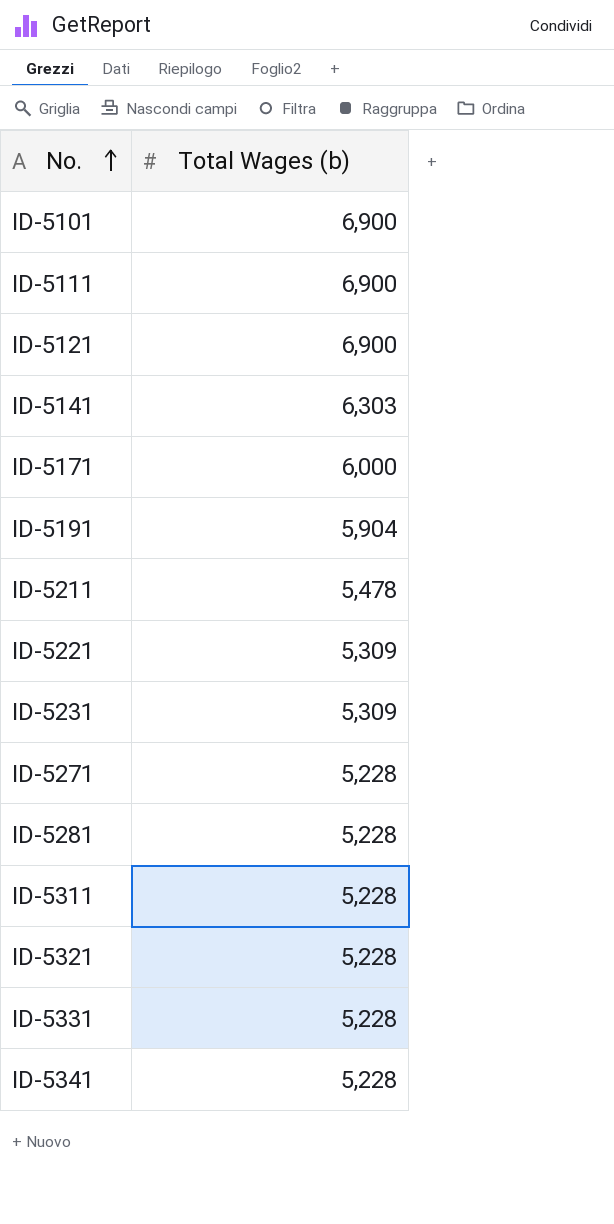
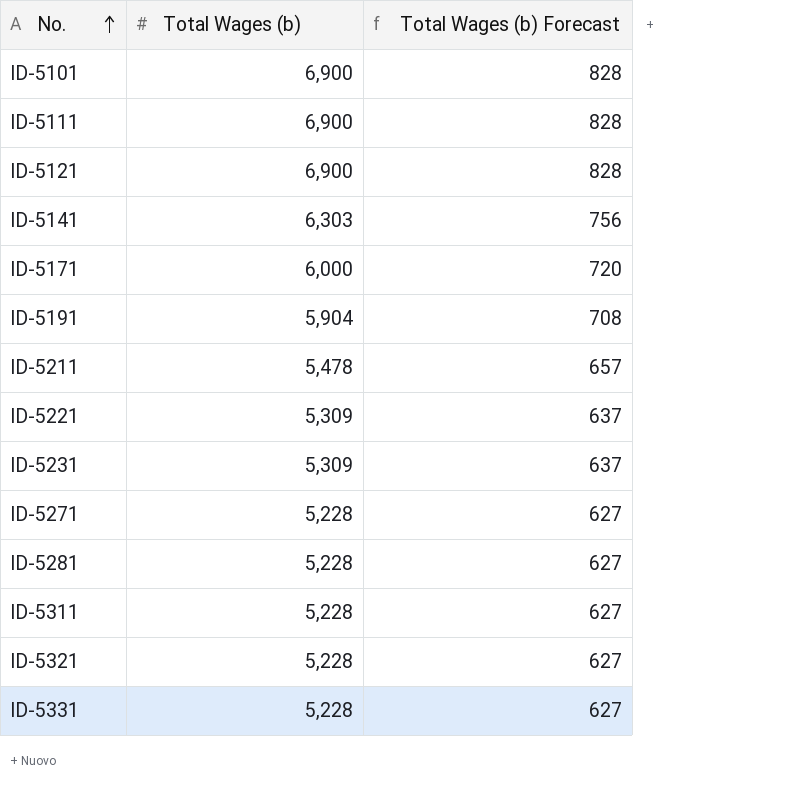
column Total Wages (b) Forecast | formula: none -> [Total Wages (b)] * 0.12
row ID-5341: 5,228 -> none

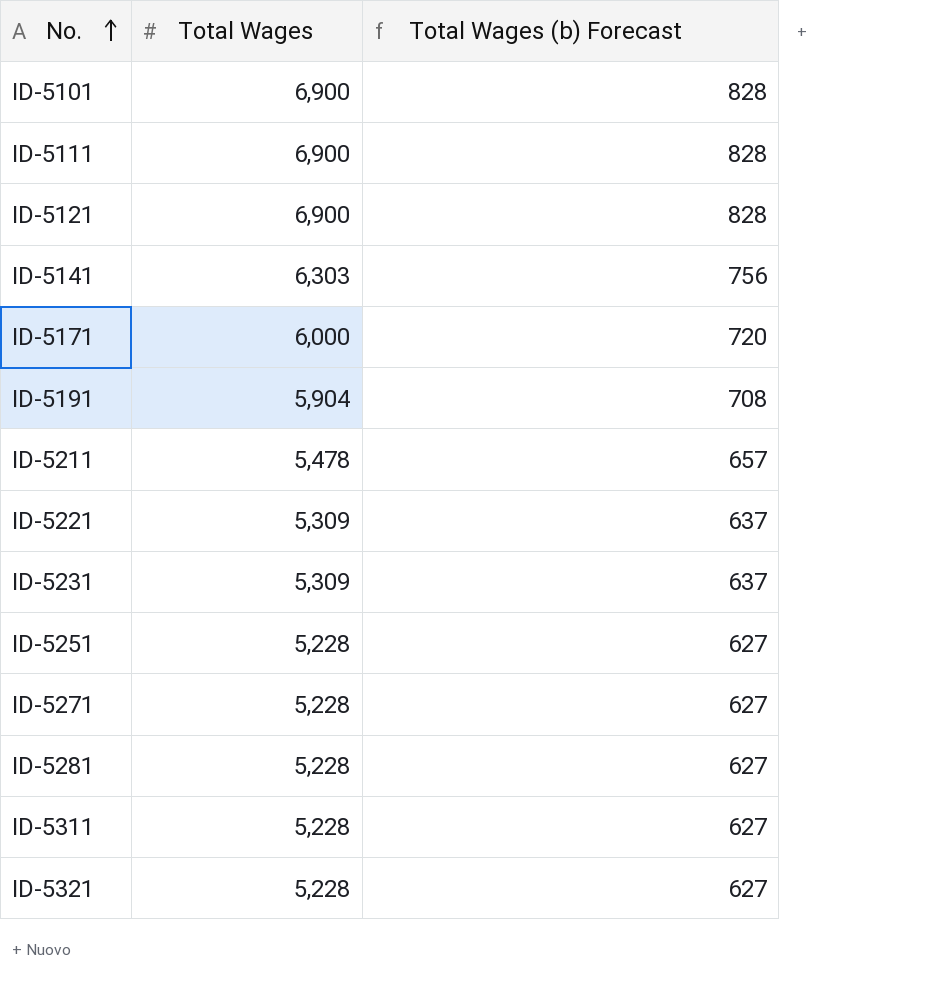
column name: Total Wages (b) -> Total Wages
row ID-5331: 5,228 | 627 -> none
row ID-5251: none -> 5,228 | 627

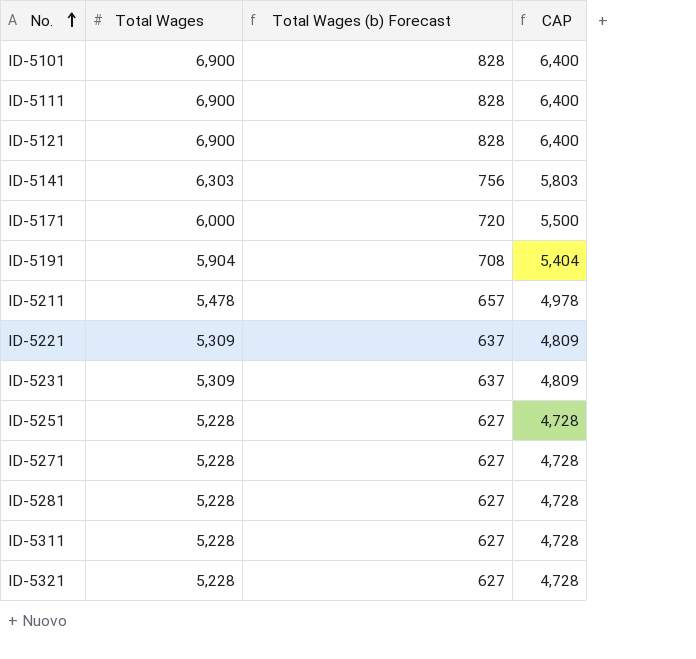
column CAP | formula: none -> [Total Wages] - 500

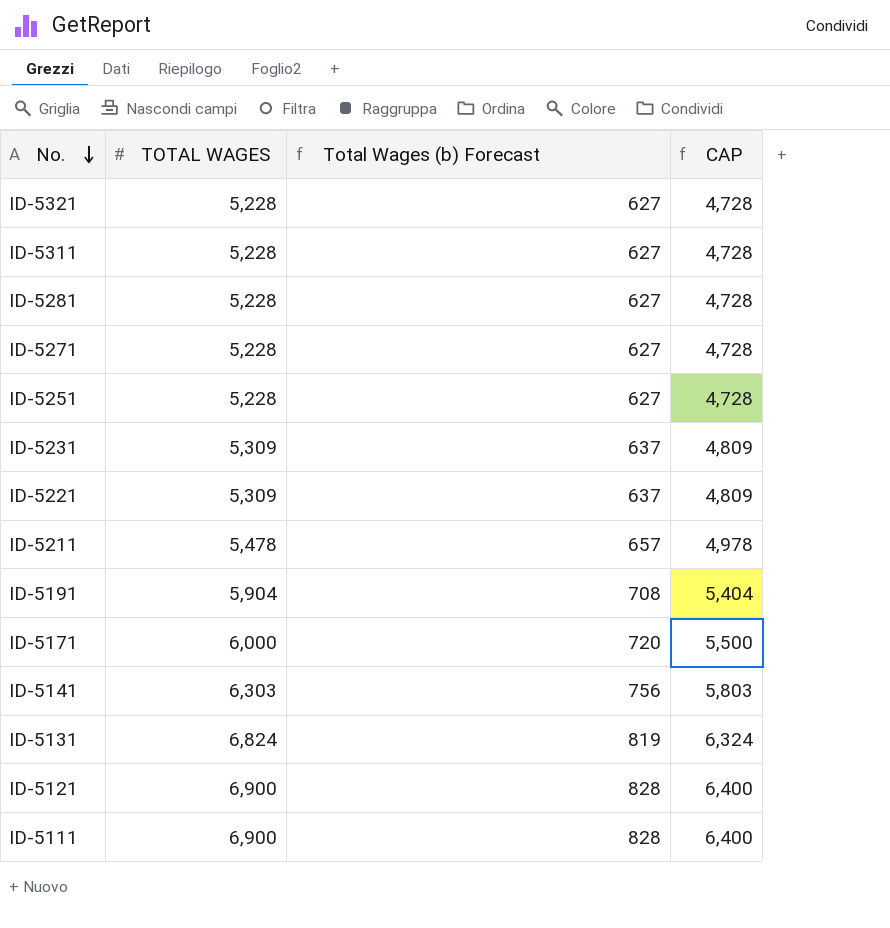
row order: No. ascending -> No. descending
column name: Total Wages -> TOTAL WAGES
row ID-5101: 6,900 | 828 | 6,400 -> none
row ID-5131: none -> 6,824 | 819 | 6,324

